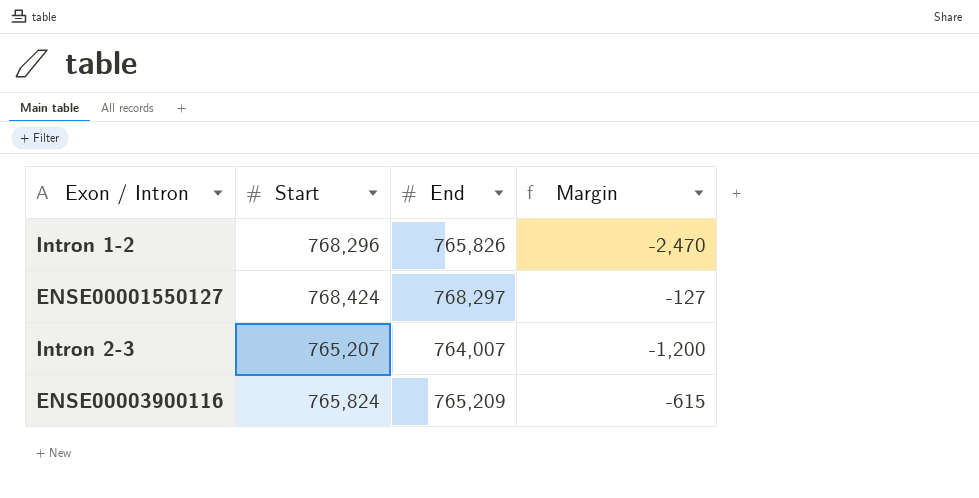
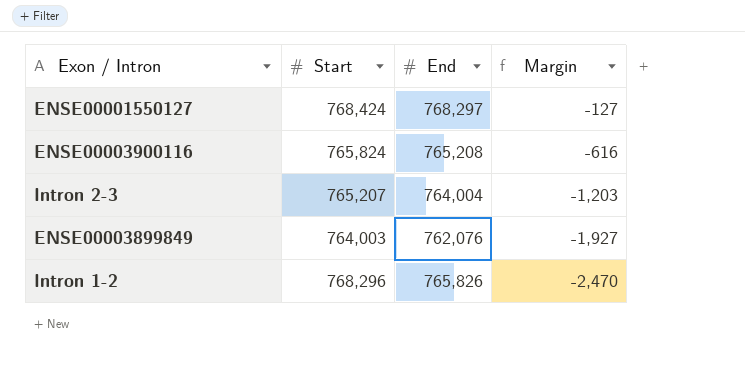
row order: none -> Margin descending
ENSE00003900116 | End: 765,209 -> 765,208
ENSE00003900116 | Margin: -615 -> -616
Intron 2-3 | End: 764,007 -> 764,004
Intron 2-3 | Margin: -1,200 -> -1,203
row ENSE00003899849: none -> 764,003 | 762,076 | -1,927

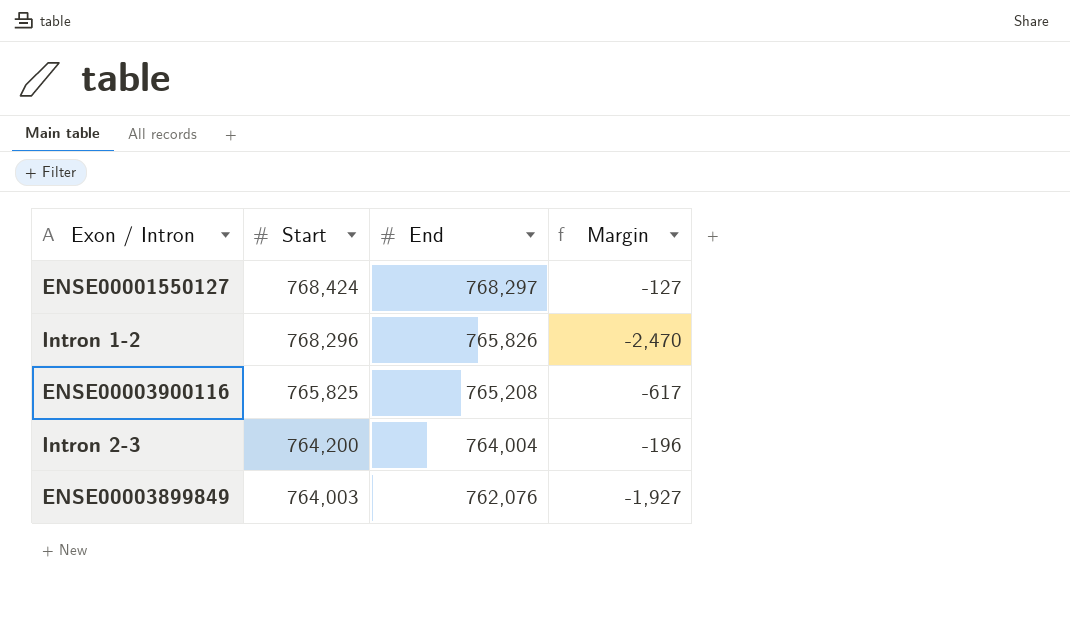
row order: Margin descending -> Start descending
ENSE00003900116 | Start: 765,824 -> 765,825
ENSE00003900116 | Margin: -616 -> -617
Intron 2-3 | Start: 765,207 -> 764,200
Intron 2-3 | Margin: -1,203 -> -196

